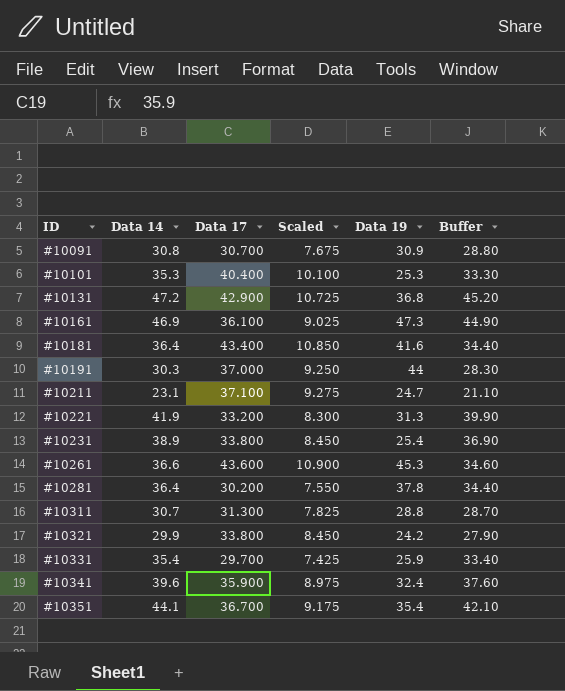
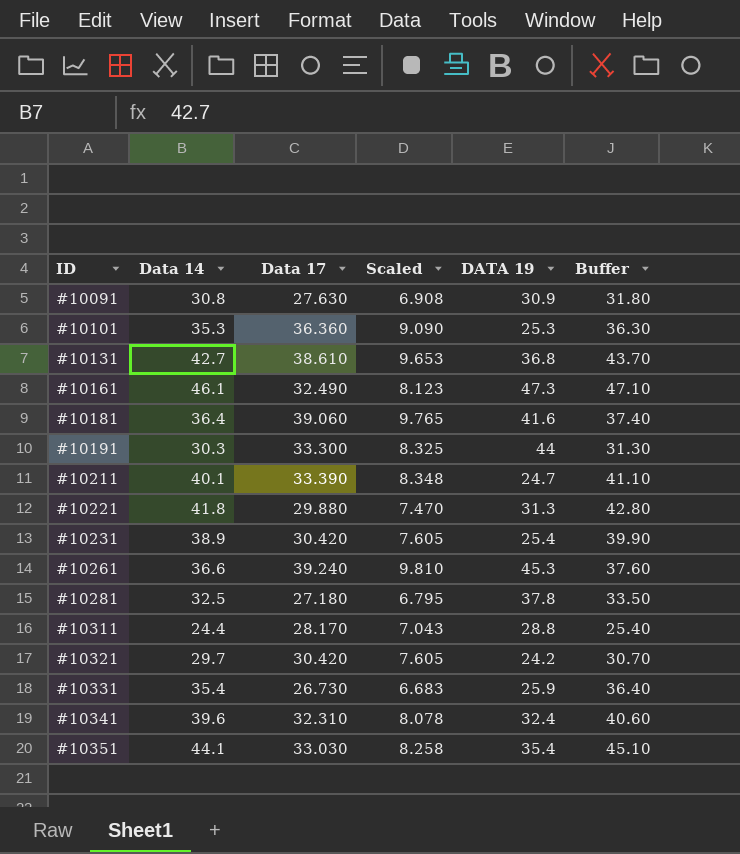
column name: Data 19 -> DATA 19
column Buffer | formula: [Data 14] - 2 -> [Data 14] + 1
#10091 | Data 17: 30.700 -> 27.630
#10091 | Scaled: 7.675 -> 6.908
#10101 | Data 17: 40.400 -> 36.360
#10101 | Scaled: 10.100 -> 9.090
#10131 | Data 14: 47.2 -> 42.7
#10131 | Data 17: 42.900 -> 38.610
#10131 | Scaled: 10.725 -> 9.653
#10161 | Data 14: 46.9 -> 46.1
#10161 | Data 17: 36.100 -> 32.490
#10161 | Scaled: 9.025 -> 8.123
#10181 | Data 17: 43.400 -> 39.060
#10181 | Scaled: 10.850 -> 9.765
#10191 | Data 17: 37.000 -> 33.300
#10191 | Scaled: 9.250 -> 8.325
#10211 | Data 14: 23.1 -> 40.1
#10211 | Data 17: 37.100 -> 33.390
#10211 | Scaled: 9.275 -> 8.348
#10221 | Data 14: 41.9 -> 41.8
#10221 | Data 17: 33.200 -> 29.880
#10221 | Scaled: 8.300 -> 7.470
#10231 | Data 17: 33.800 -> 30.420
#10231 | Scaled: 8.450 -> 7.605
#10261 | Data 17: 43.600 -> 39.240
#10261 | Scaled: 10.900 -> 9.810
#10281 | Data 14: 36.4 -> 32.5
#10281 | Data 17: 30.200 -> 27.180
#10281 | Scaled: 7.550 -> 6.795
#10311 | Data 14: 30.7 -> 24.4
#10311 | Data 17: 31.300 -> 28.170
#10311 | Scaled: 7.825 -> 7.043
#10321 | Data 14: 29.9 -> 29.7
#10321 | Data 17: 33.800 -> 30.420
#10321 | Scaled: 8.450 -> 7.605
#10331 | Data 17: 29.700 -> 26.730
#10331 | Scaled: 7.425 -> 6.683
#10341 | Data 17: 35.900 -> 32.310
#10341 | Scaled: 8.975 -> 8.078
#10351 | Data 17: 36.700 -> 33.030
#10351 | Scaled: 9.175 -> 8.258

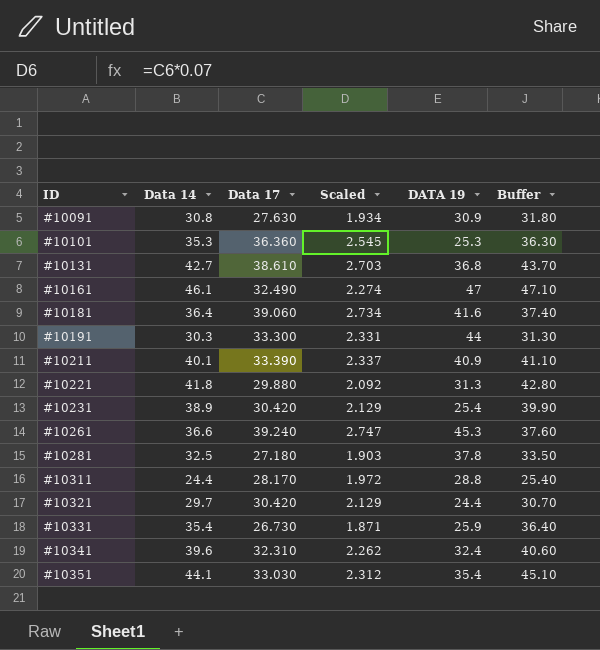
column Scaled | formula: [Data 17] * 0.25 -> [Data 17] * 0.07
#10161 | DATA 19: 47.3 -> 47
#10211 | DATA 19: 24.7 -> 40.9
#10321 | DATA 19: 24.2 -> 24.4

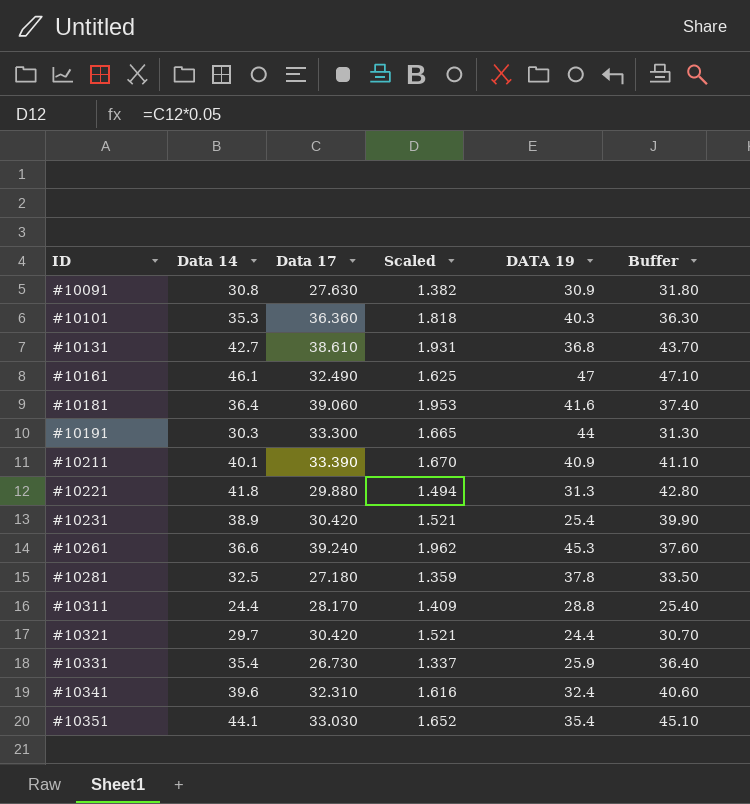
column Scaled | formula: [Data 17] * 0.07 -> [Data 17] * 0.05
#10101 | DATA 19: 25.3 -> 40.3

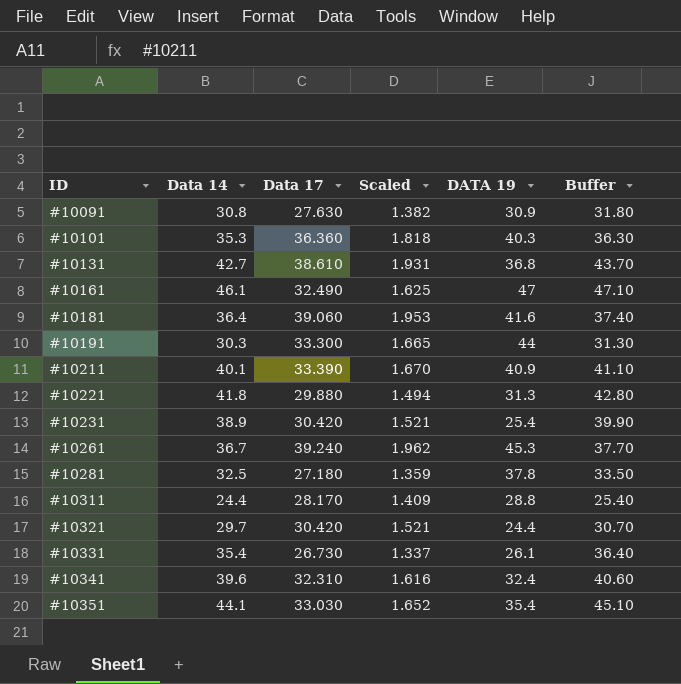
#10261 | Data 14: 36.6 -> 36.7
#10261 | Buffer: 37.60 -> 37.70
#10331 | DATA 19: 25.9 -> 26.1

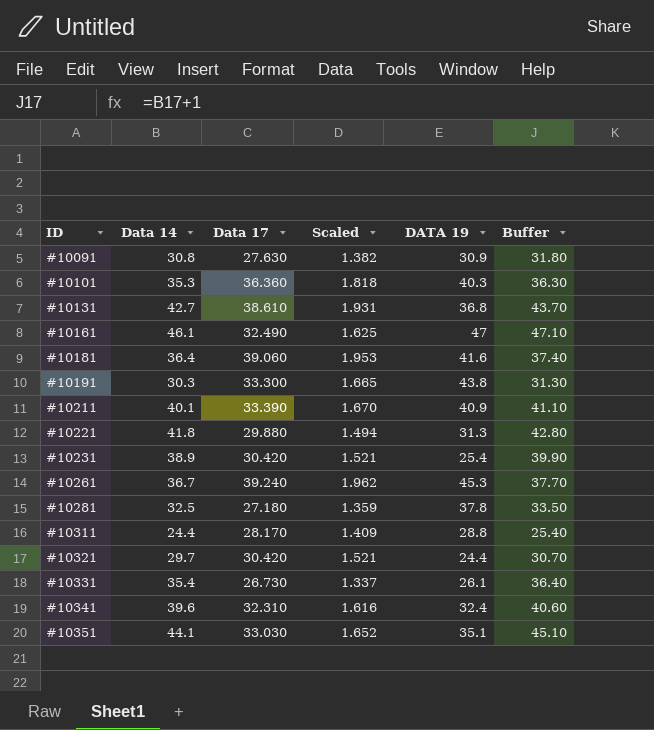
#10191 | DATA 19: 44 -> 43.8
#10351 | DATA 19: 35.4 -> 35.1

